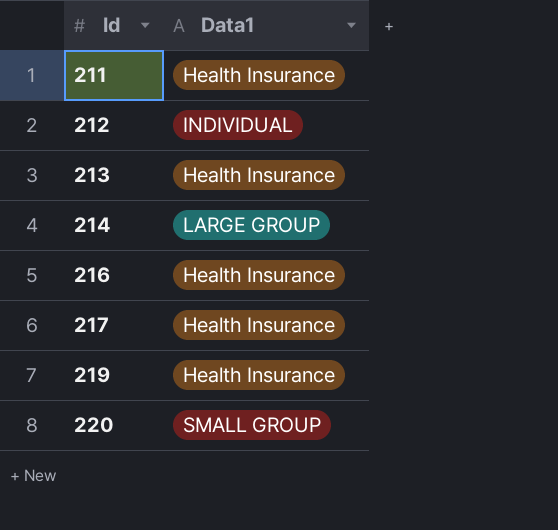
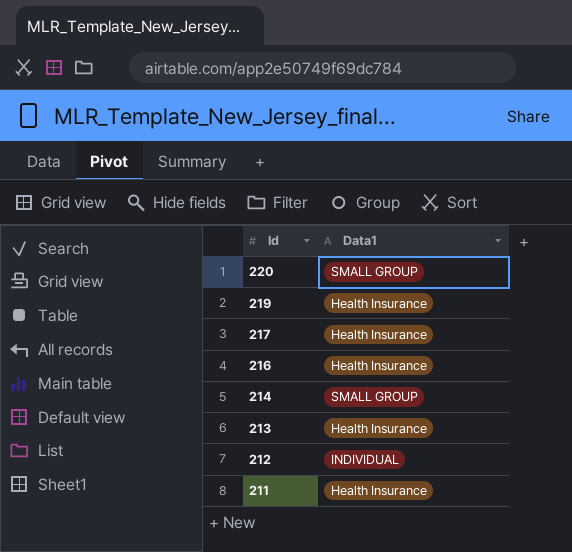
row order: Id ascending -> Id descending
214 | Data1: LARGE GROUP -> SMALL GROUP

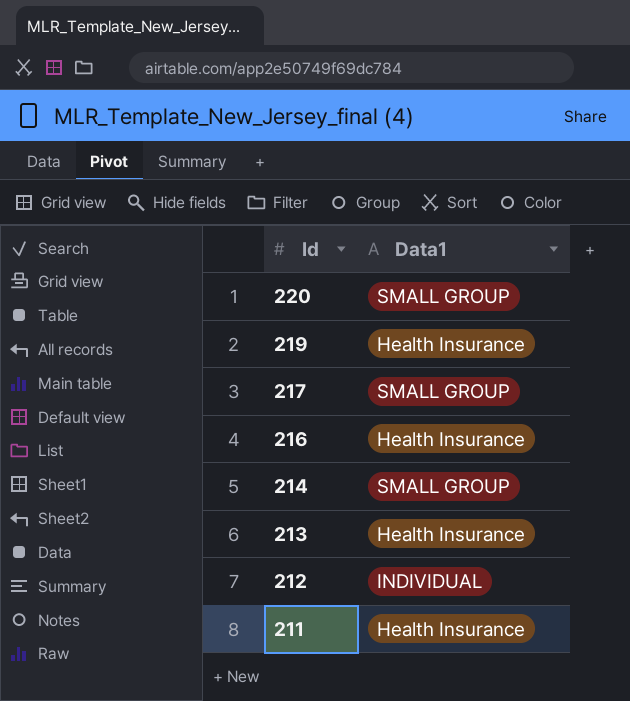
217 | Data1: Health Insurance -> SMALL GROUP

